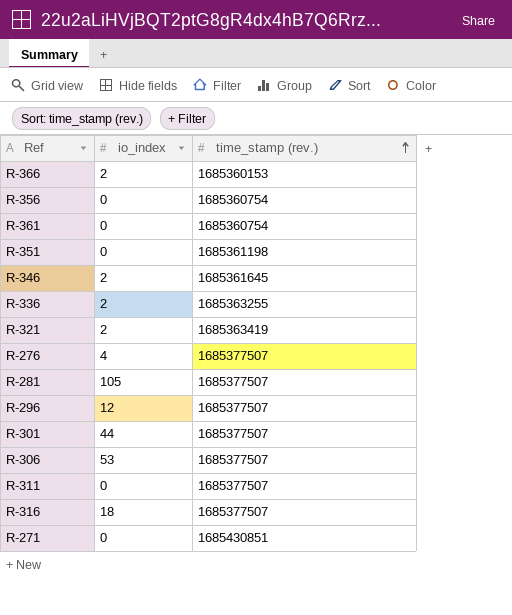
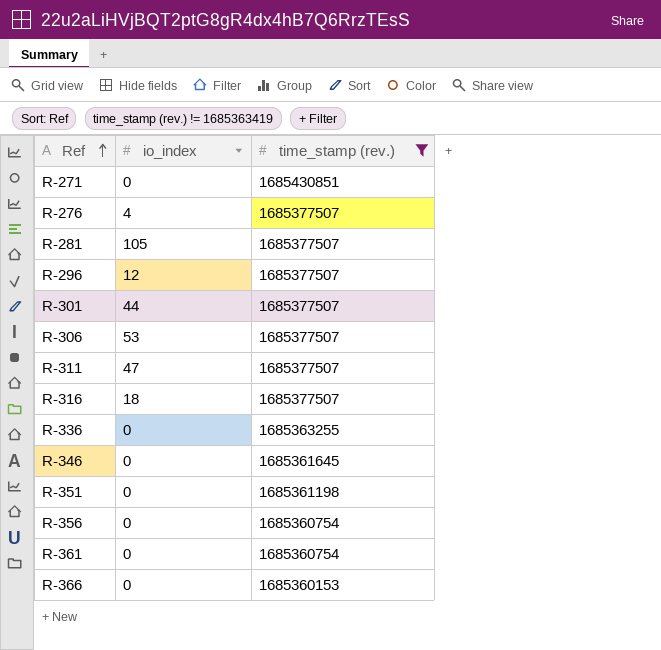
filter: none -> time_stamp (rev.) != 1685363419
row order: time_stamp (rev.) ascending -> Ref ascending
R-311 | io_index: 0 -> 47
R-336 | io_index: 2 -> 0
R-346 | io_index: 2 -> 0
R-366 | io_index: 2 -> 0

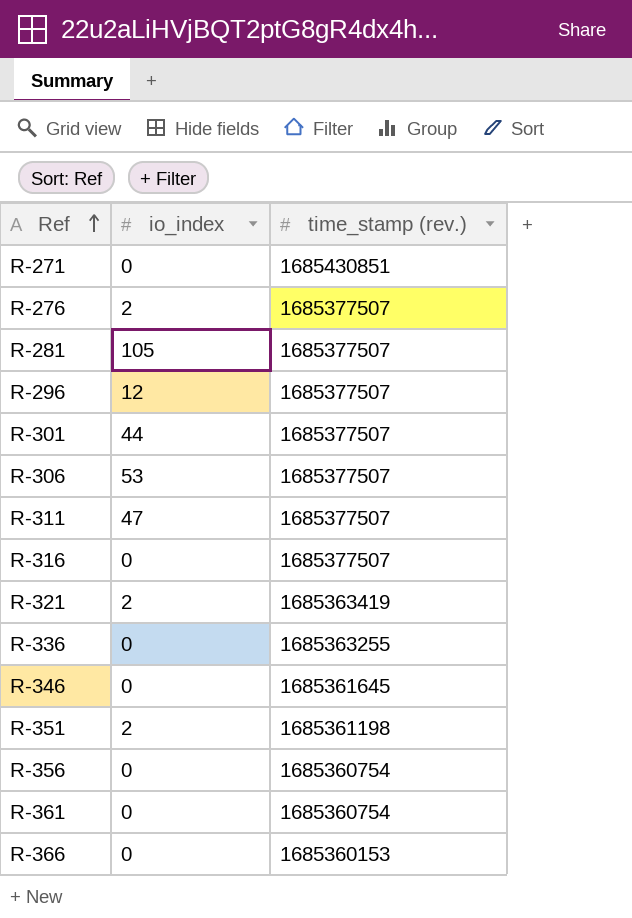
filter: time_stamp (rev.) != 1685363419 -> none
R-276 | io_index: 4 -> 2
R-316 | io_index: 18 -> 0
R-351 | io_index: 0 -> 2

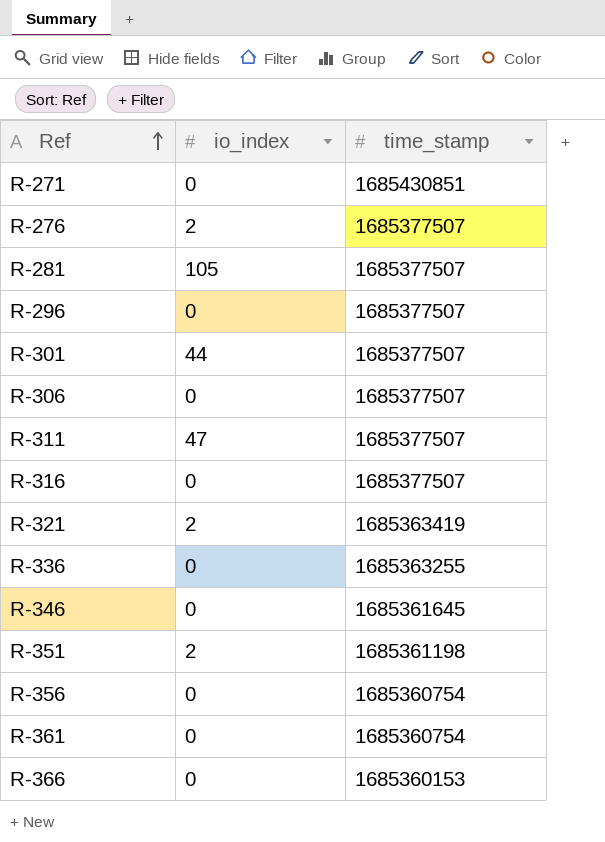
column name: time_stamp (rev.) -> time_stamp
R-296 | io_index: 12 -> 0
R-306 | io_index: 53 -> 0

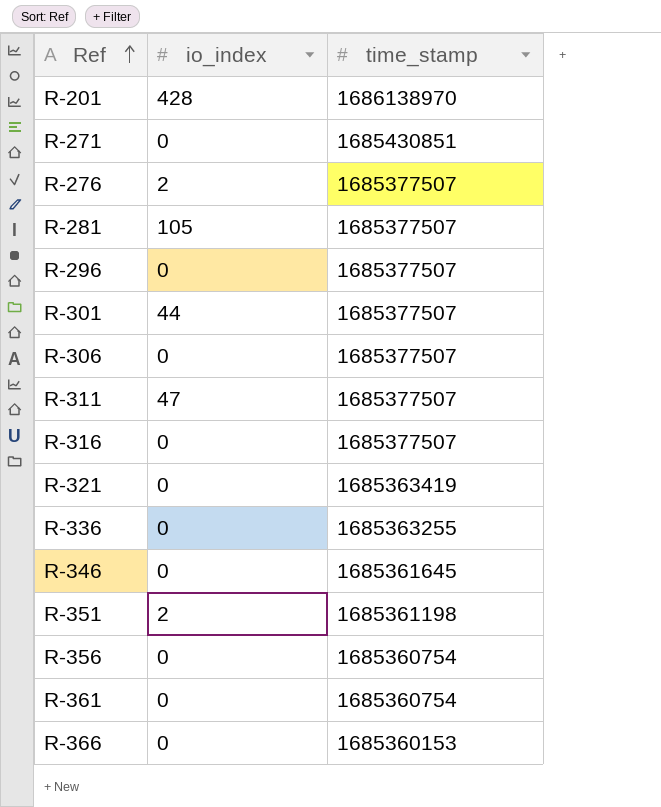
row R-201: none -> 428 | 1686138970
R-321 | io_index: 2 -> 0

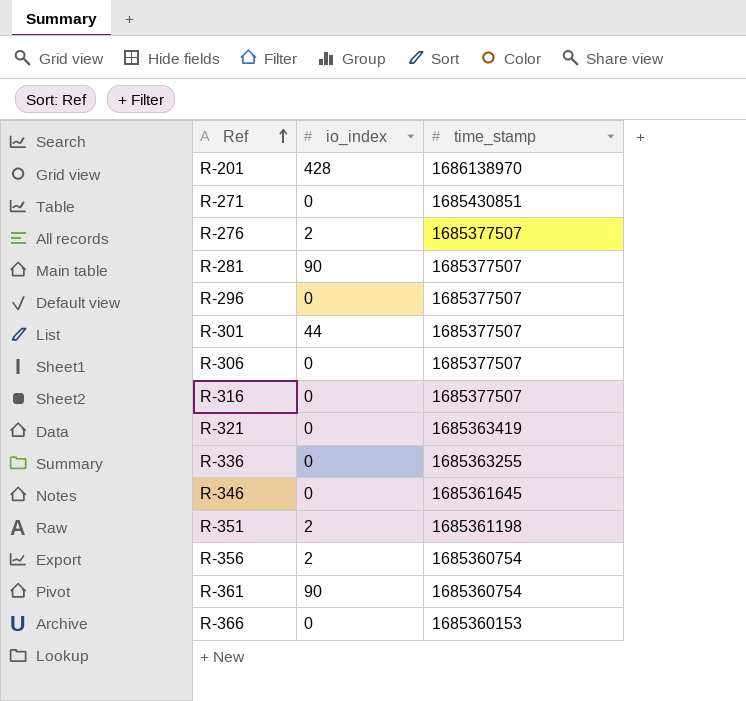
row R-311: 47 | 1685377507 -> none
R-281 | io_index: 105 -> 90
R-356 | io_index: 0 -> 2
R-361 | io_index: 0 -> 90

